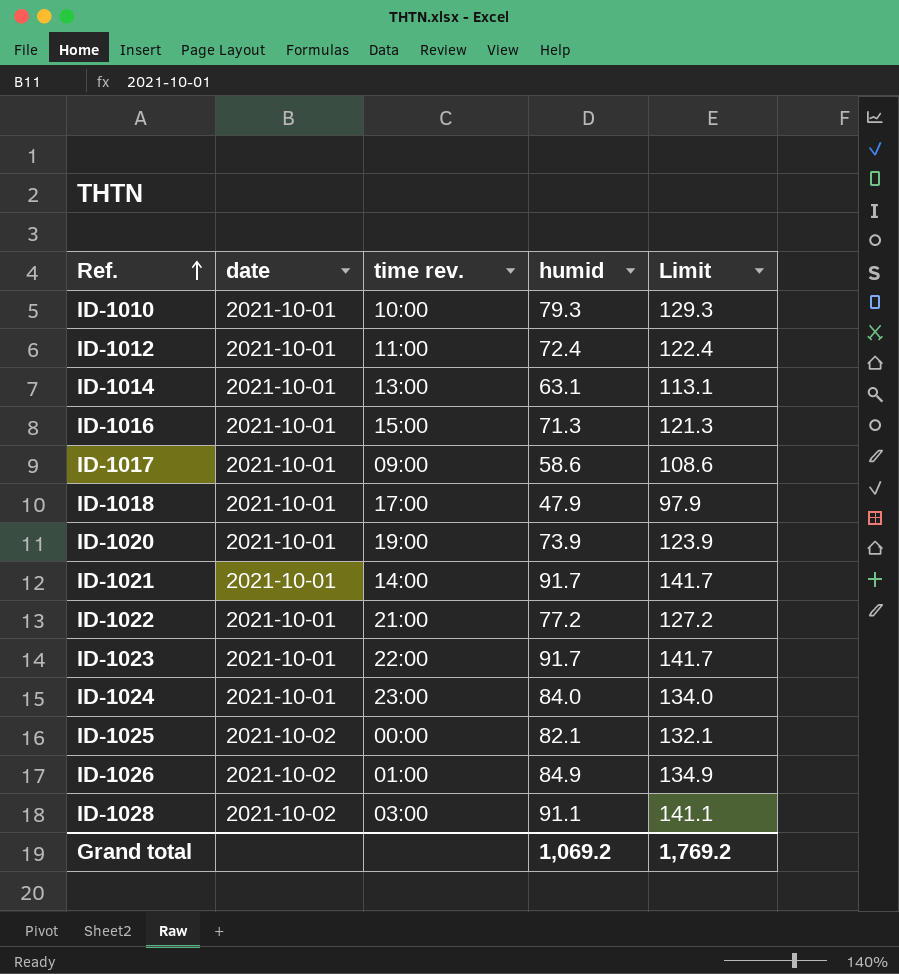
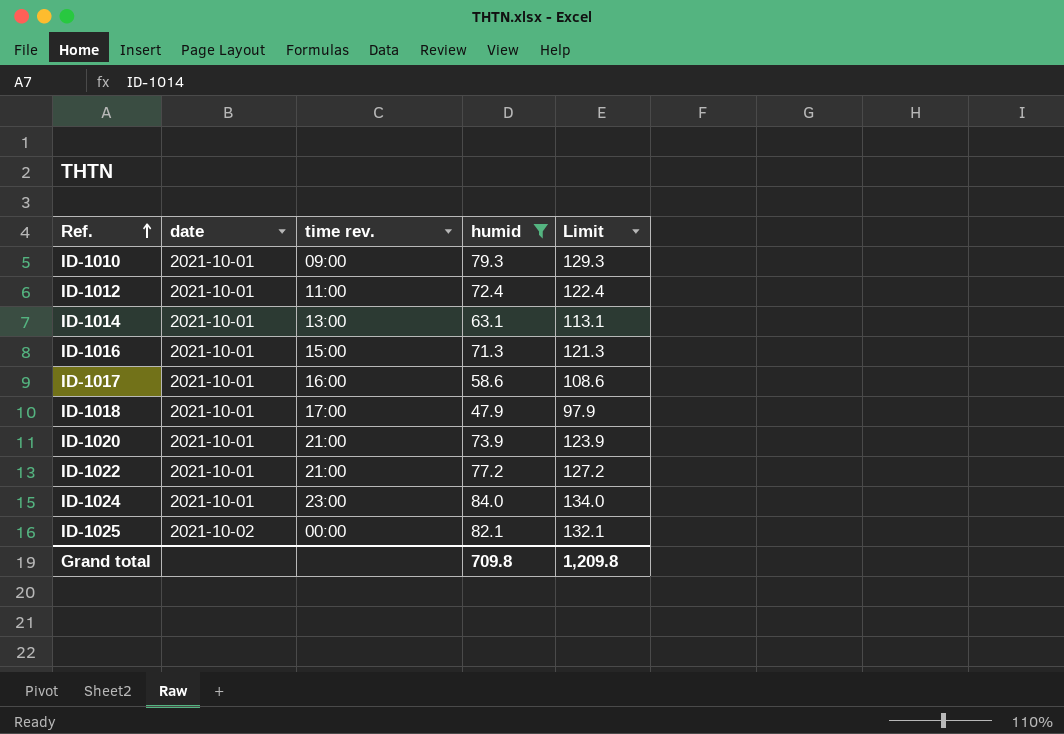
filter: none -> humid <= 84.0
ID-1010 | time rev.: 10:00 -> 09:00
ID-1017 | time rev.: 09:00 -> 16:00
ID-1020 | time rev.: 19:00 -> 21:00
Grand total | humid: 1,069.2 -> 709.8
Grand total | Limit: 1,769.2 -> 1,209.8

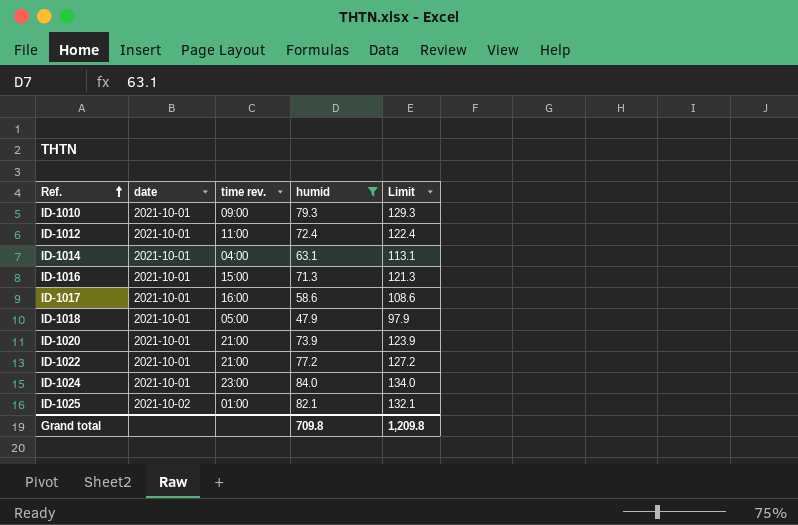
ID-1014 | time rev.: 13:00 -> 04:00
ID-1018 | time rev.: 17:00 -> 05:00
ID-1025 | time rev.: 00:00 -> 01:00

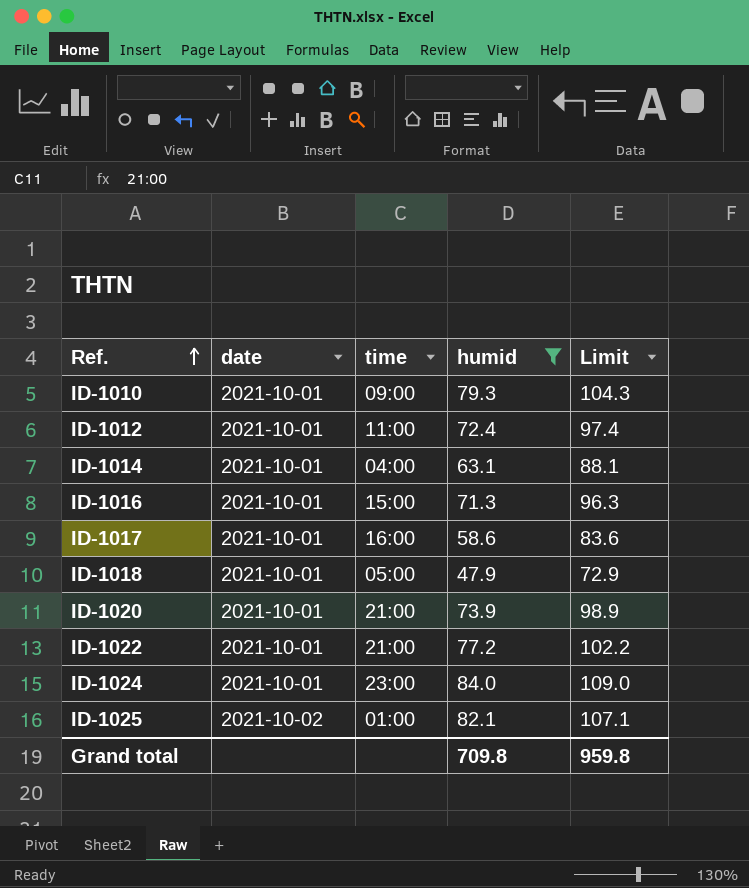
column name: time rev. -> time
column Limit | formula: [humid] + 50 -> [humid] + 25
Grand total | Limit: 1,209.8 -> 959.8

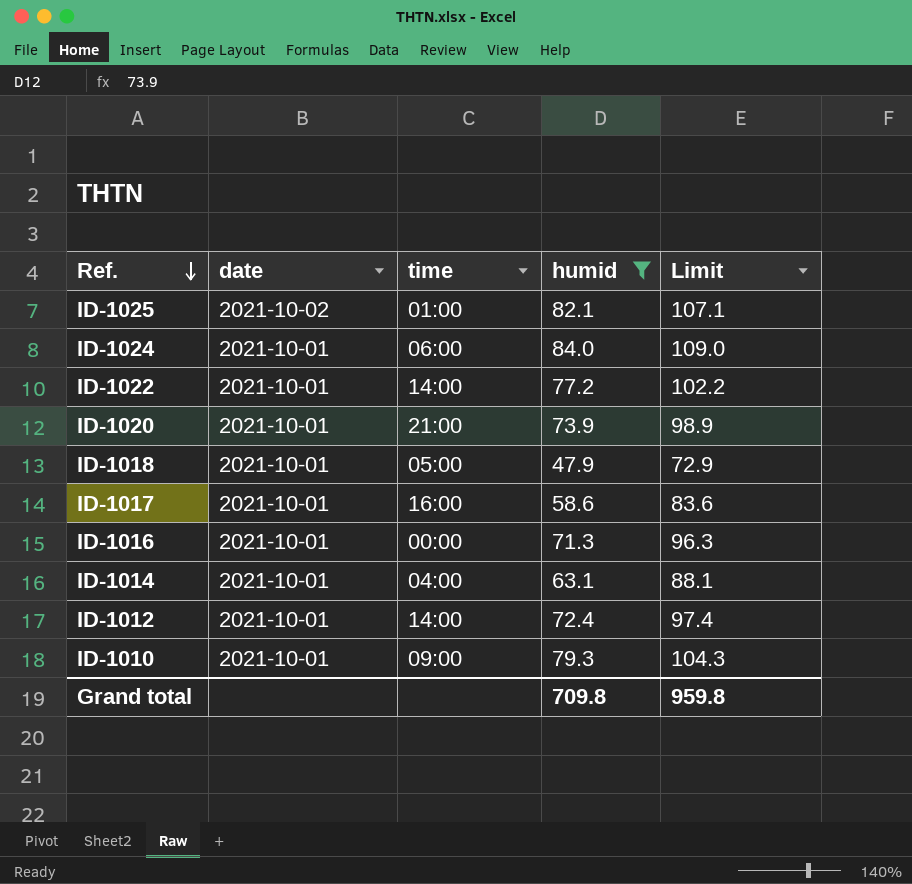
row order: Ref. ascending -> Ref. descending
ID-1024 | time: 23:00 -> 06:00
ID-1022 | time: 21:00 -> 14:00
ID-1016 | time: 15:00 -> 00:00
ID-1012 | time: 11:00 -> 14:00

